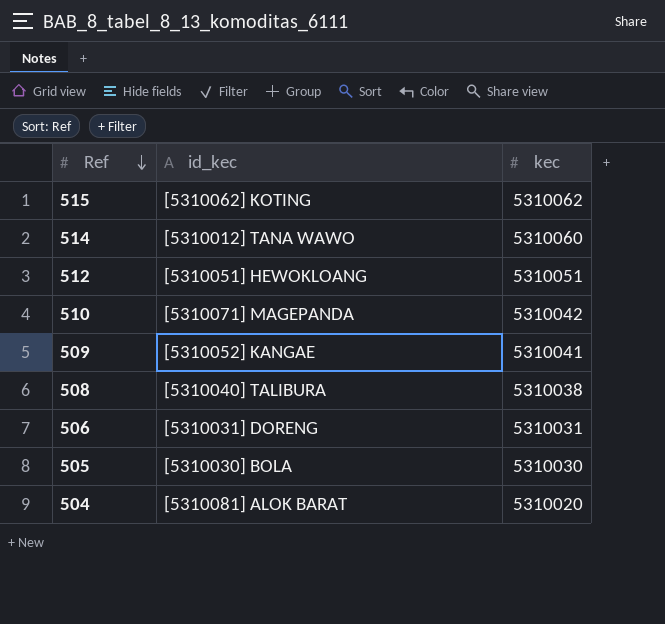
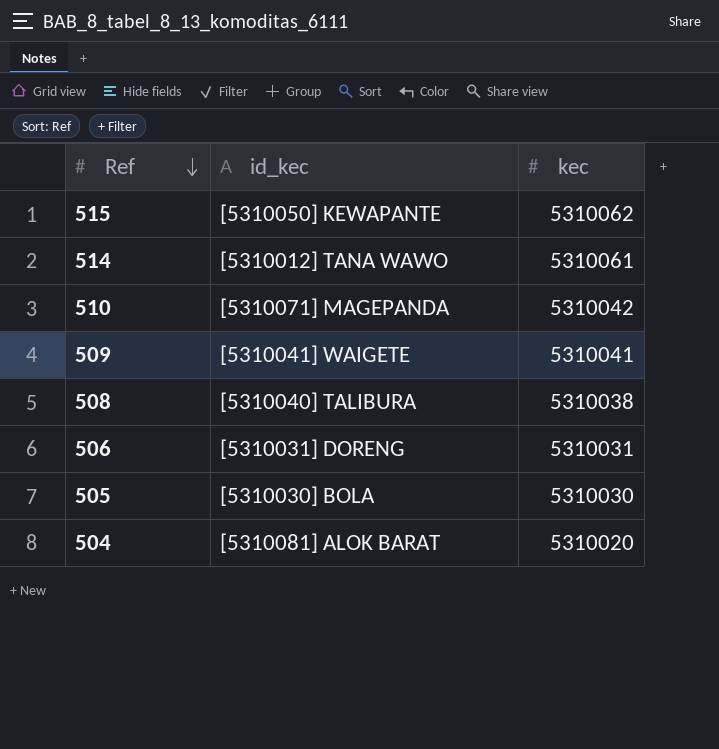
row 512: [5310051] HEWOKLOANG | 5310051 -> none
515 | id_kec: [5310062] KOTING -> [5310050] KEWAPANTE
514 | kec: 5310060 -> 5310061
509 | id_kec: [5310052] KANGAE -> [5310041] WAIGETE

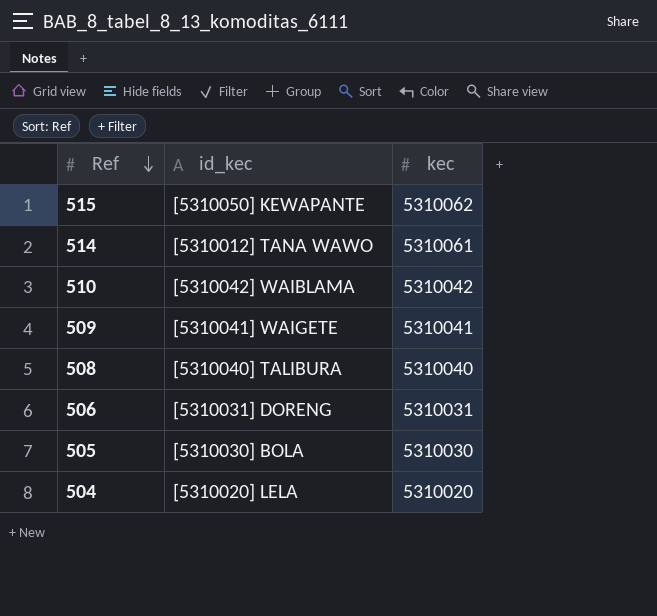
510 | id_kec: [5310071] MAGEPANDA -> [5310042] WAIBLAMA
508 | kec: 5310038 -> 5310040
504 | id_kec: [5310081] ALOK BARAT -> [5310020] LELA

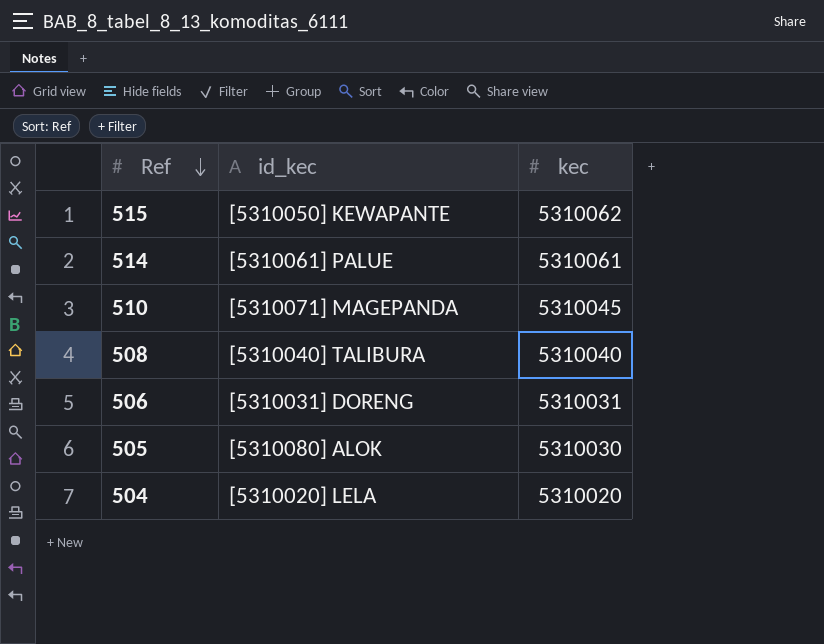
row 509: [5310041] WAIGETE | 5310041 -> none
514 | id_kec: [5310012] TANA WAWO -> [5310061] PALUE
510 | id_kec: [5310042] WAIBLAMA -> [5310071] MAGEPANDA
510 | kec: 5310042 -> 5310045
505 | id_kec: [5310030] BOLA -> [5310080] ALOK

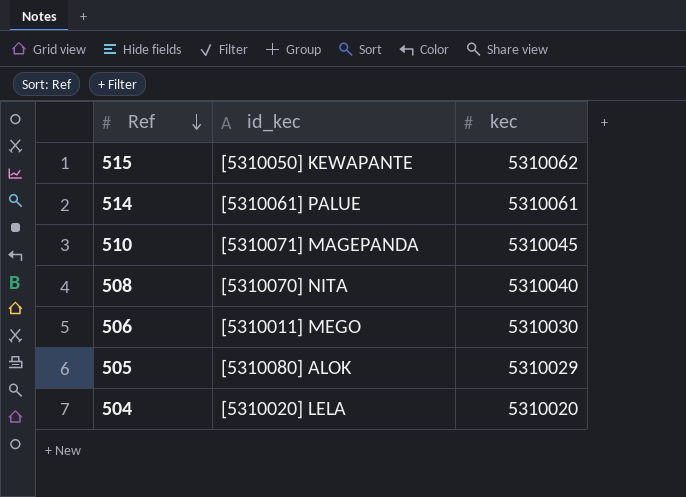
508 | id_kec: [5310040] TALIBURA -> [5310070] NITA
506 | id_kec: [5310031] DORENG -> [5310011] MEGO
506 | kec: 5310031 -> 5310030
505 | kec: 5310030 -> 5310029

